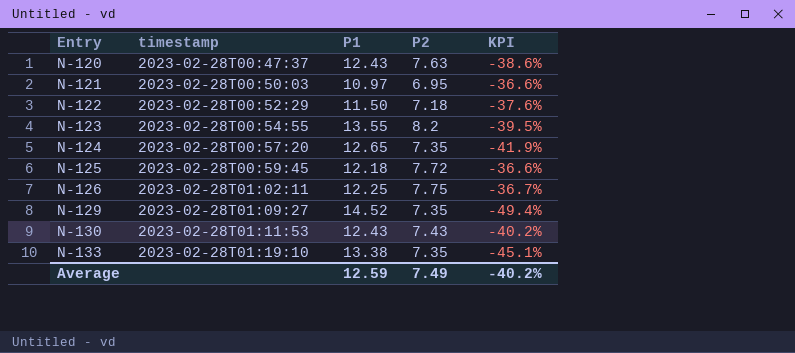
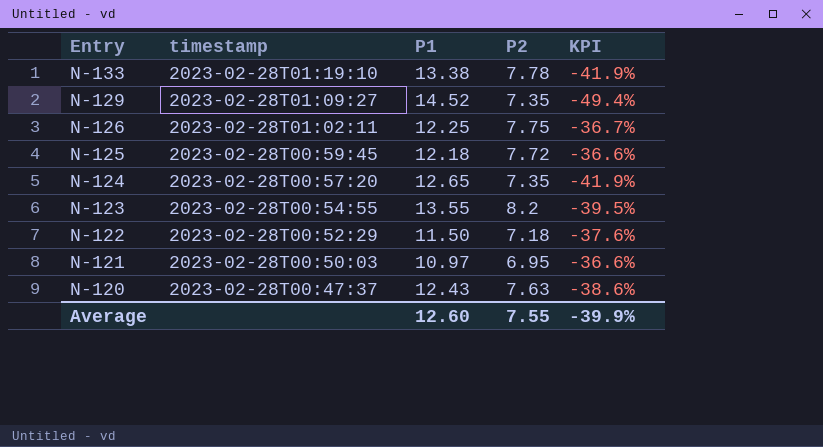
row order: Entry ascending -> Entry descending
row N-130: 2023-02-28T01:11:53 | 12.43 | 7.43 | -40.2% -> none
N-133 | P2: 7.35 -> 7.78
N-133 | KPI: -45.1% -> -41.9%
Average | P1: 12.59 -> 12.60
Average | P2: 7.49 -> 7.55
Average | KPI: -40.2% -> -39.9%

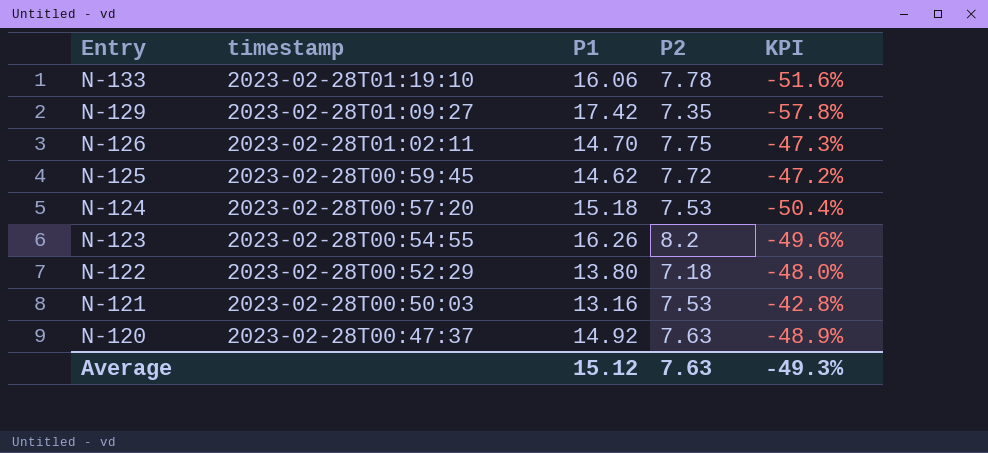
N-133 | P1: 13.38 -> 16.06
N-133 | KPI: -41.9% -> -51.6%
N-129 | P1: 14.52 -> 17.42
N-129 | KPI: -49.4% -> -57.8%
N-126 | P1: 12.25 -> 14.70
N-126 | KPI: -36.7% -> -47.3%
N-125 | P1: 12.18 -> 14.62
N-125 | KPI: -36.6% -> -47.2%
N-124 | P1: 12.65 -> 15.18
N-124 | P2: 7.35 -> 7.53
N-124 | KPI: -41.9% -> -50.4%
N-123 | P1: 13.55 -> 16.26
N-123 | KPI: -39.5% -> -49.6%
N-122 | P1: 11.50 -> 13.80
N-122 | KPI: -37.6% -> -48.0%
N-121 | P1: 10.97 -> 13.16
N-121 | P2: 6.95 -> 7.53
N-121 | KPI: -36.6% -> -42.8%
N-120 | P1: 12.43 -> 14.92
N-120 | KPI: -38.6% -> -48.9%
Average | P1: 12.60 -> 15.12
Average | P2: 7.55 -> 7.63
Average | KPI: -39.9% -> -49.3%

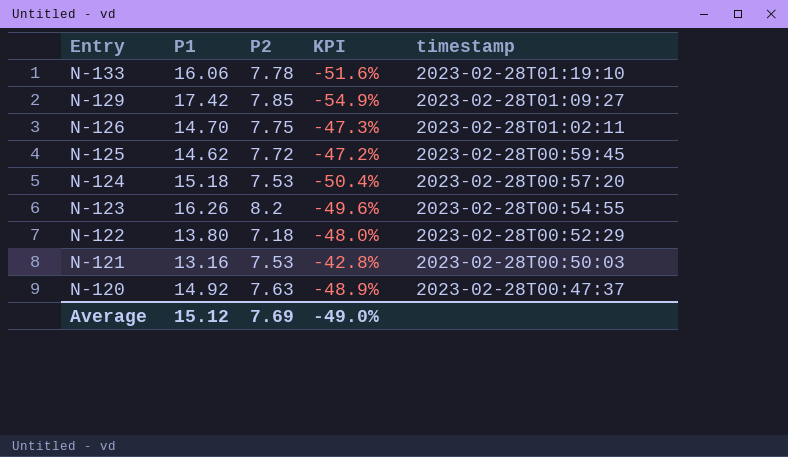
column timestamp | position: 2 -> 5
N-129 | P2: 7.35 -> 7.85
N-129 | KPI: -57.8% -> -54.9%
Average | P2: 7.63 -> 7.69
Average | KPI: -49.3% -> -49.0%

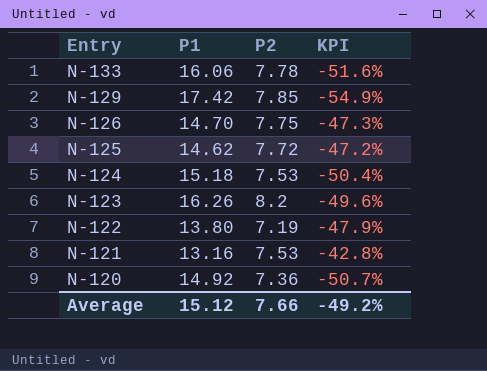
column timestamp | position: 5 -> none
N-122 | P2: 7.18 -> 7.19
N-122 | KPI: -48.0% -> -47.9%
N-120 | P2: 7.63 -> 7.36
N-120 | KPI: -48.9% -> -50.7%
Average | P2: 7.69 -> 7.66
Average | KPI: -49.0% -> -49.2%

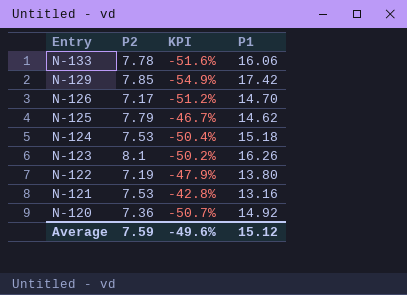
column P1 | position: 2 -> 4
N-126 | P2: 7.75 -> 7.17
N-126 | KPI: -47.3% -> -51.2%
N-125 | P2: 7.72 -> 7.79
N-125 | KPI: -47.2% -> -46.7%
N-123 | P2: 8.2 -> 8.1
N-123 | KPI: -49.6% -> -50.2%
Average | P2: 7.66 -> 7.59
Average | KPI: -49.2% -> -49.6%

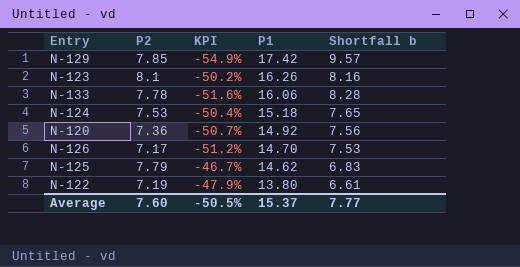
row order: Entry descending -> P1 descending
column Shortfall b | formula: none -> [P1] - [P2]
row N-121: 7.53 | -42.8% | 13.16 -> none
Average | P2: 7.59 -> 7.60
Average | KPI: -49.6% -> -50.5%
Average | P1: 15.12 -> 15.37

